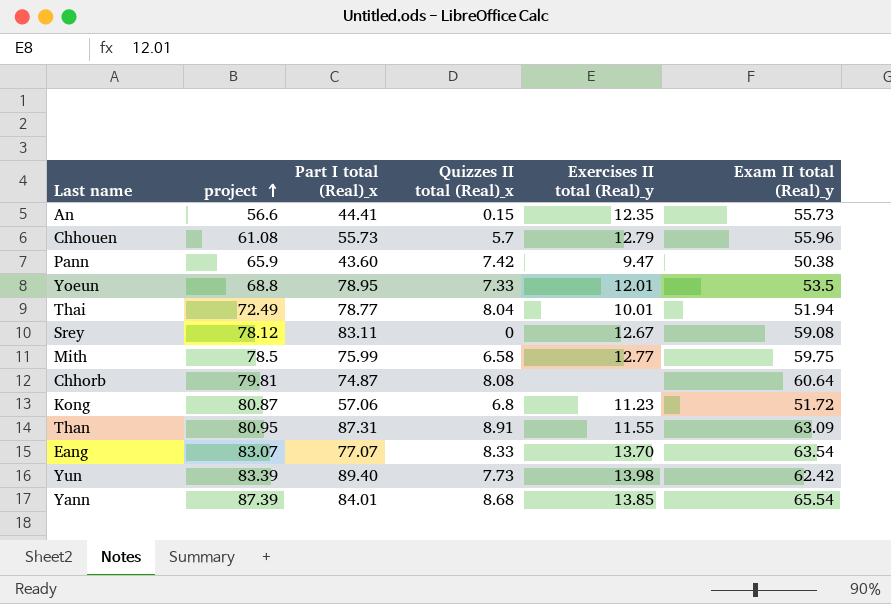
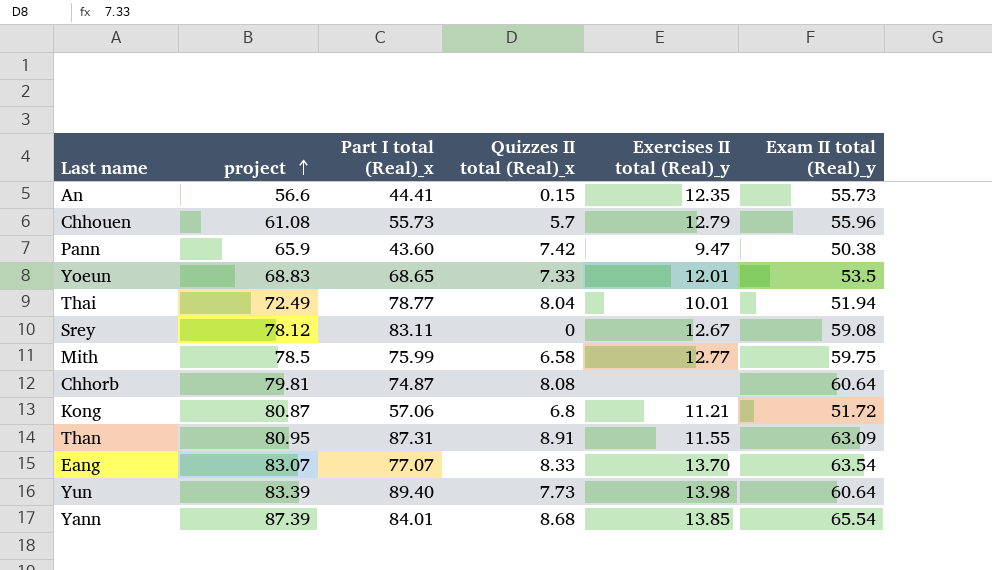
Yoeun | project: 68.8 -> 68.83
Yoeun | Part I total (Real)_x: 78.95 -> 68.65
Kong | Exercises II total (Real)_y: 11.23 -> 11.21
Yun | Exam II total (Real)_y: 62.42 -> 60.64

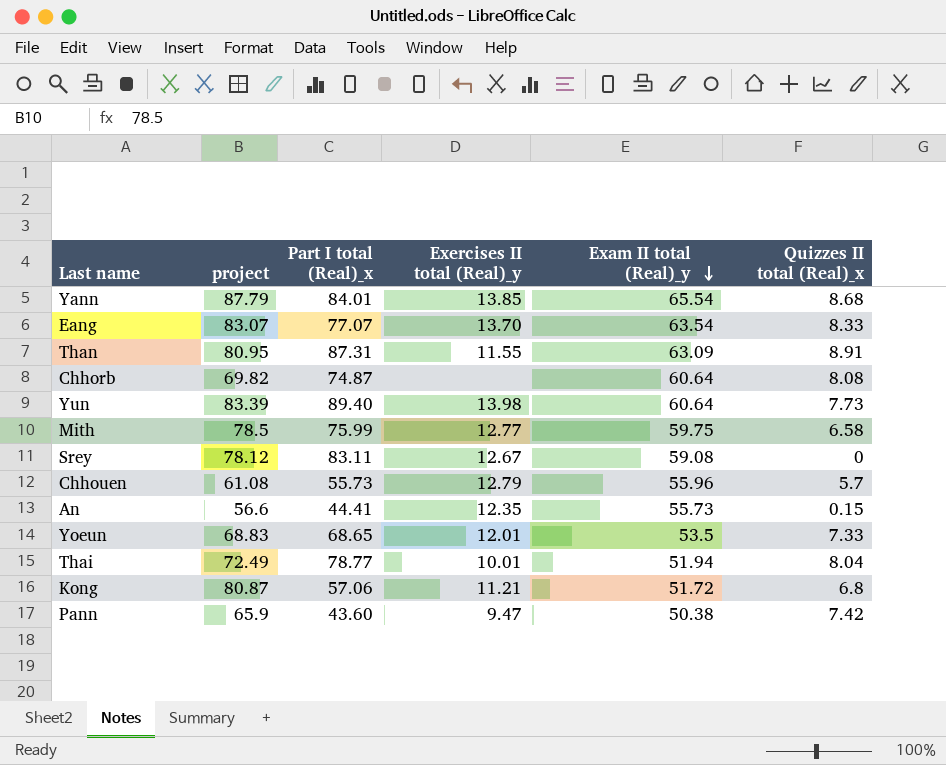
row order: project ascending -> Exam II total (Real)_y descending
column Quizzes II total (Real)_x | position: 4 -> 6
Yann | project: 87.39 -> 87.79
Chhorb | project: 79.81 -> 69.82

